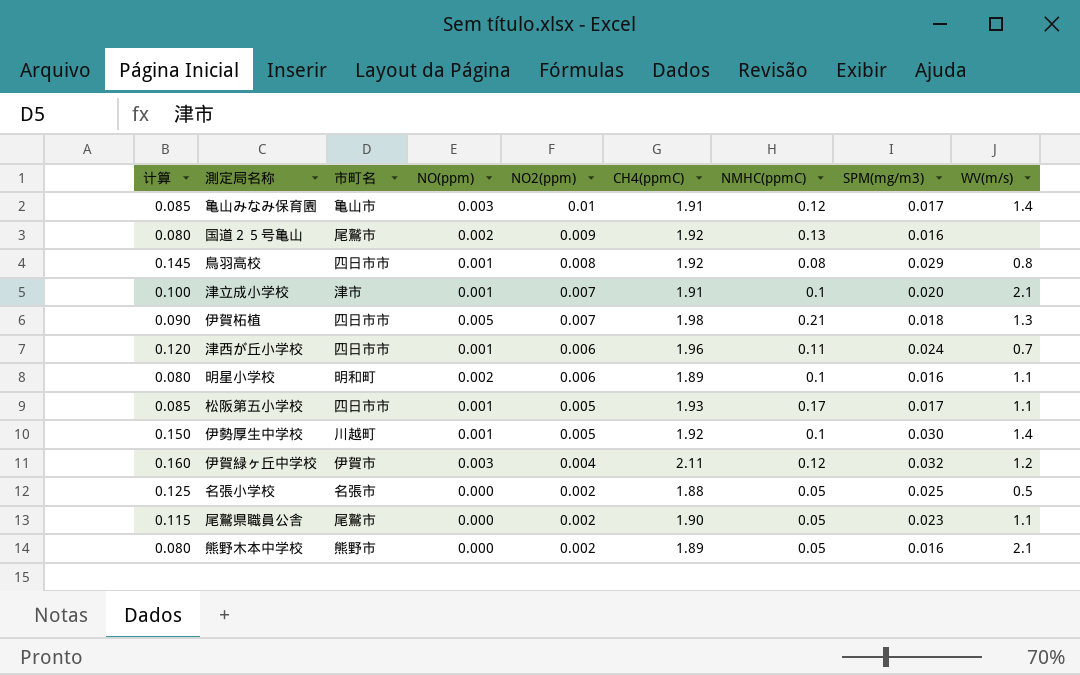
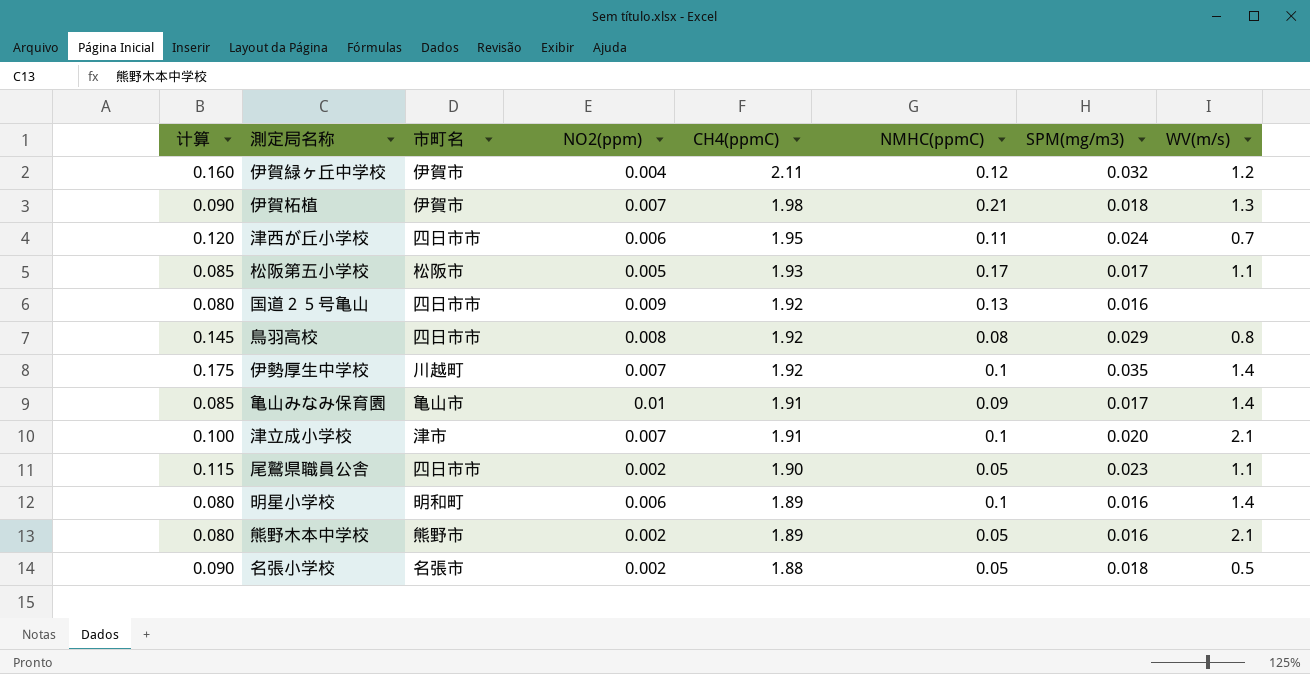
row order: NO2(ppm) descending -> CH4(ppmC) descending
column NO(ppm) | position: 4 -> none
伊賀柘植 | 市町名: 四日市市 -> 伊賀市
津西が丘小学校 | CH4(ppmC): 1.96 -> 1.95
松阪第五小学校 | 市町名: 四日市市 -> 松阪市
国道２５号亀山 | 市町名: 尾鷲市 -> 四日市市
伊勢厚生中学校 | 计算: 0.150 -> 0.175
伊勢厚生中学校 | NO2(ppm): 0.005 -> 0.007
伊勢厚生中学校 | SPM(mg/m3): 0.030 -> 0.035
亀山みなみ保育園 | NMHC(ppmC): 0.12 -> 0.09
尾鷲県職員公舎 | 市町名: 尾鷲市 -> 四日市市
明星小学校 | WV(m/s): 1.1 -> 1.4
名張小学校 | 计算: 0.125 -> 0.090
名張小学校 | SPM(mg/m3): 0.025 -> 0.018

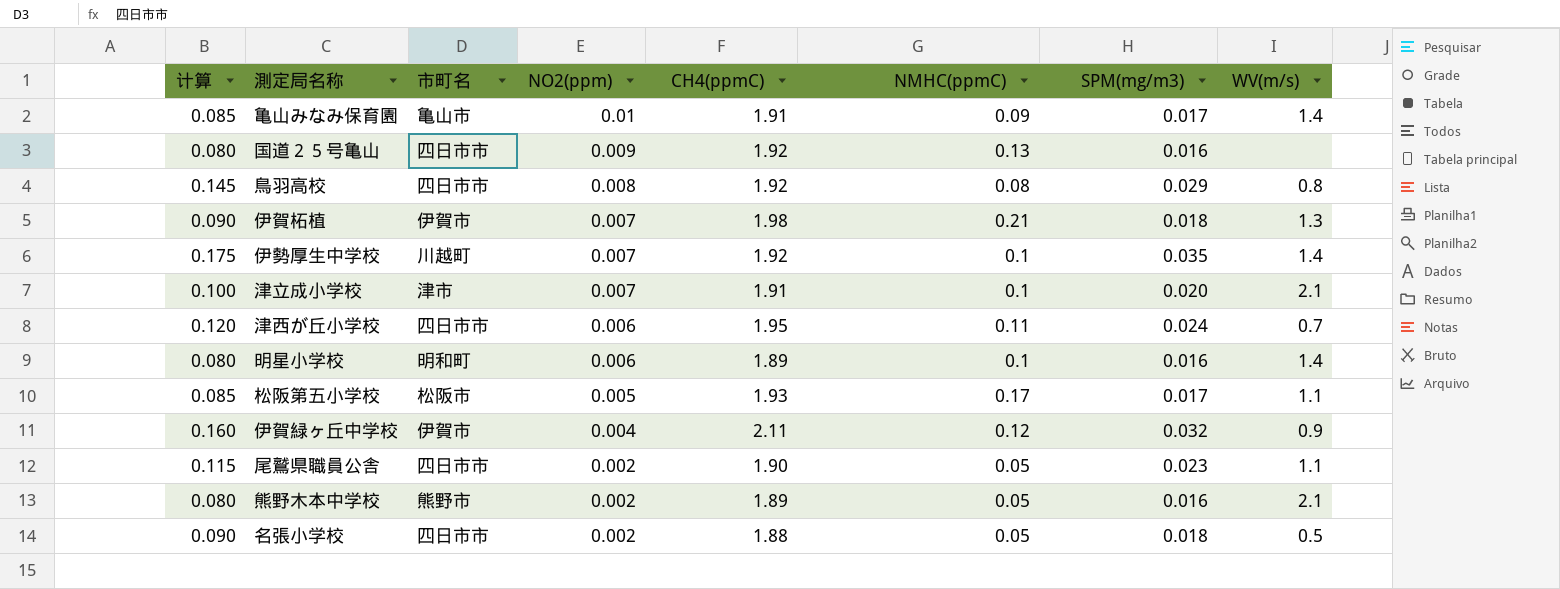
row order: CH4(ppmC) descending -> NO2(ppm) descending
伊賀緑ヶ丘中学校 | WV(m/s): 1.2 -> 0.9
名張小学校 | 市町名: 名張市 -> 四日市市

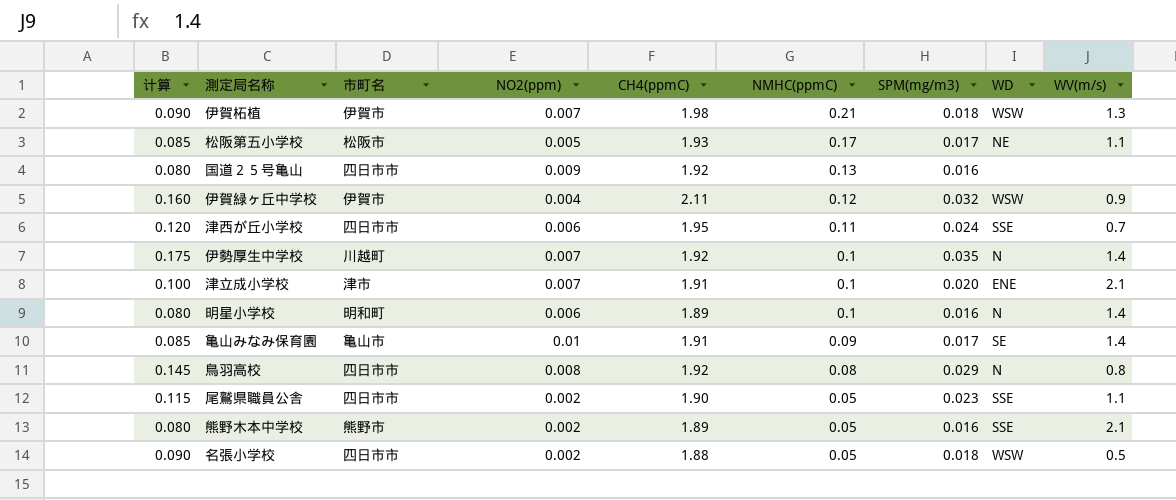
row order: NO2(ppm) descending -> NMHC(ppmC) descending
column WD | position: none -> 8

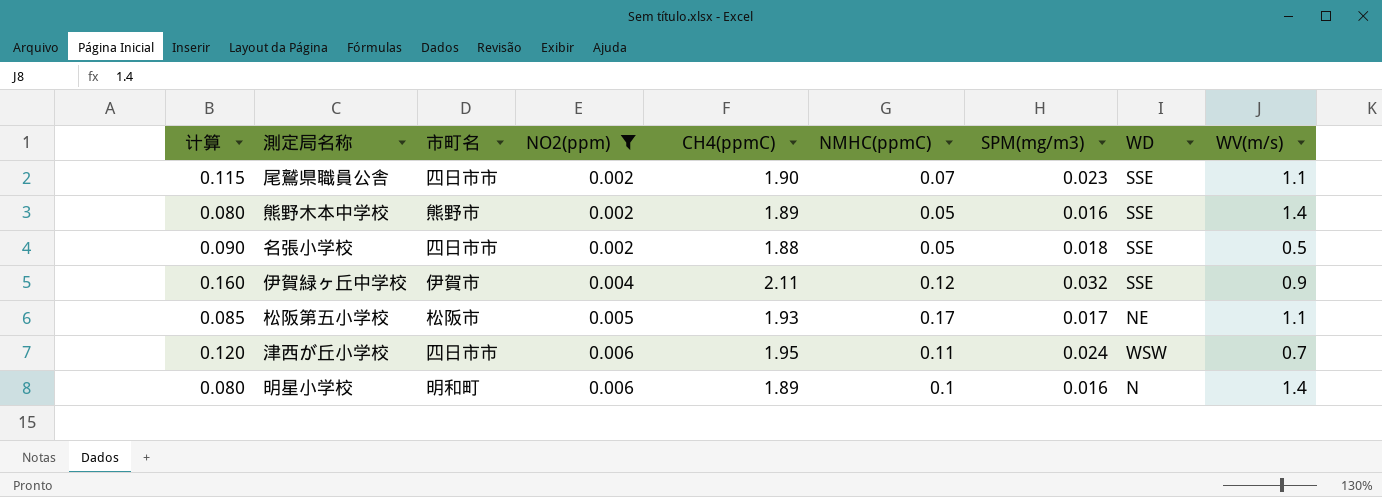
filter: none -> NO2(ppm) <= 0.006
row order: NMHC(ppmC) descending -> NO2(ppm) ascending
尾鷲県職員公舎 | NMHC(ppmC): 0.05 -> 0.07
熊野木本中学校 | WV(m/s): 2.1 -> 1.4
名張小学校 | WD: WSW -> SSE
伊賀緑ヶ丘中学校 | WD: WSW -> SSE
津西が丘小学校 | WD: SSE -> WSW

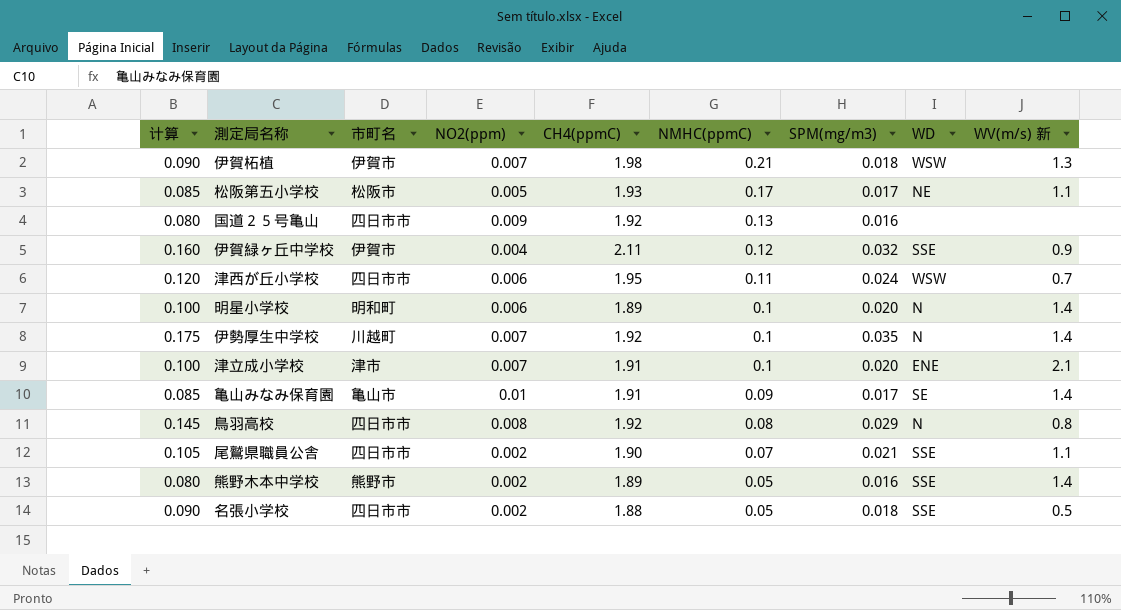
filter: NO2(ppm) <= 0.006 -> none
row order: NO2(ppm) ascending -> NMHC(ppmC) descending
column name: WV(m/s) -> WV(m/s) 新
明星小学校 | 计算: 0.080 -> 0.100
明星小学校 | SPM(mg/m3): 0.016 -> 0.020
尾鷲県職員公舎 | 计算: 0.115 -> 0.105
尾鷲県職員公舎 | SPM(mg/m3): 0.023 -> 0.021

